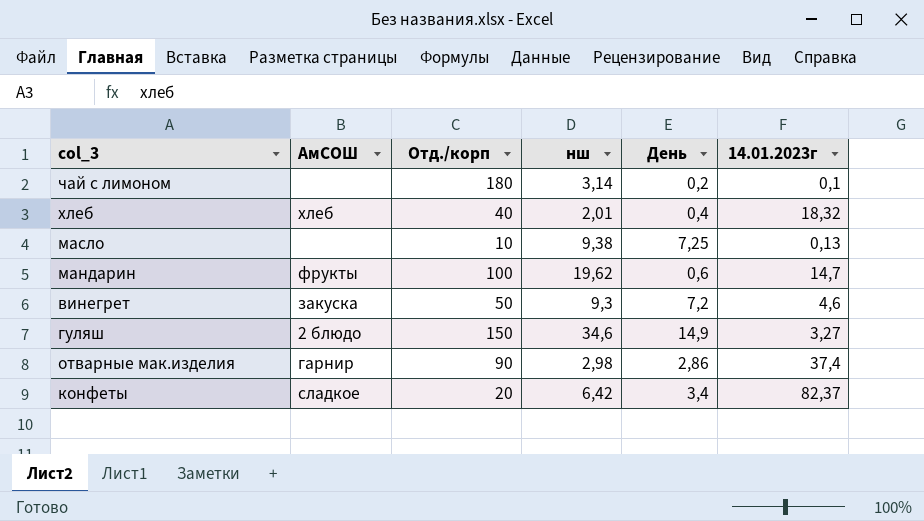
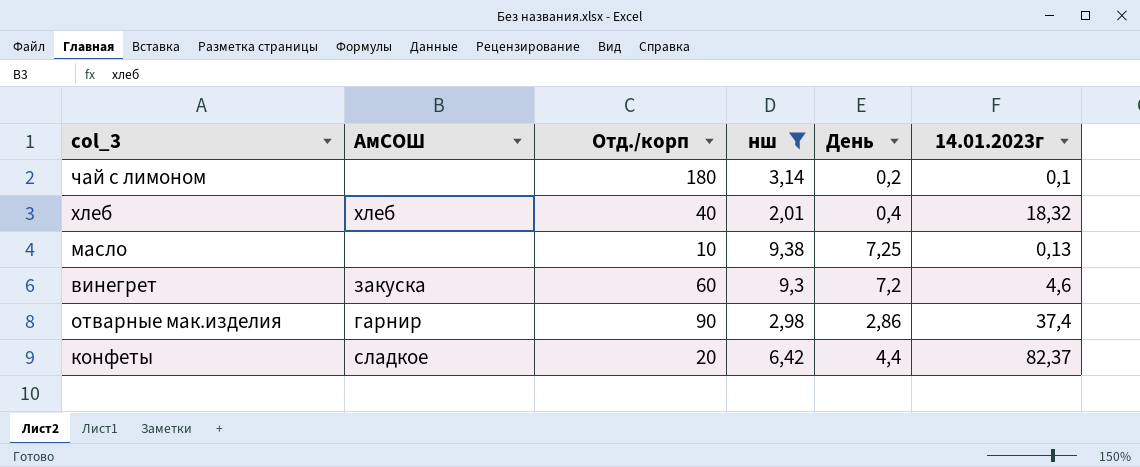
filter: none -> нш <= 9,38
винегрет | Отд./корп: 50 -> 60
конфеты | День: 3,4 -> 4,4

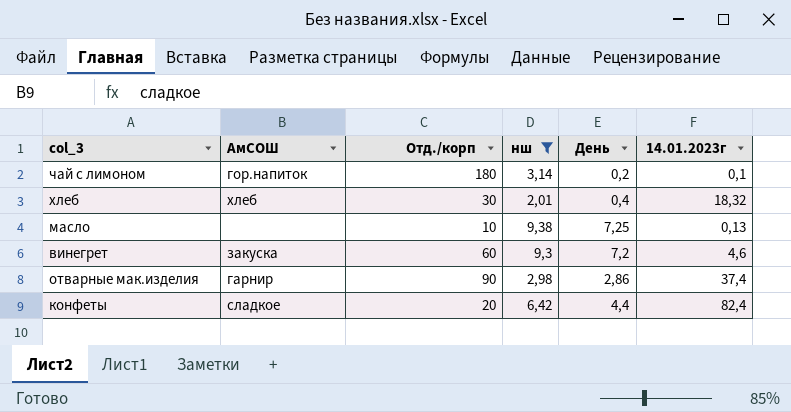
чай с лимоном | АмСОШ: none -> гор.напиток
хлеб | Отд./корп: 40 -> 30
конфеты | 14.01.2023г: 82,37 -> 82,4

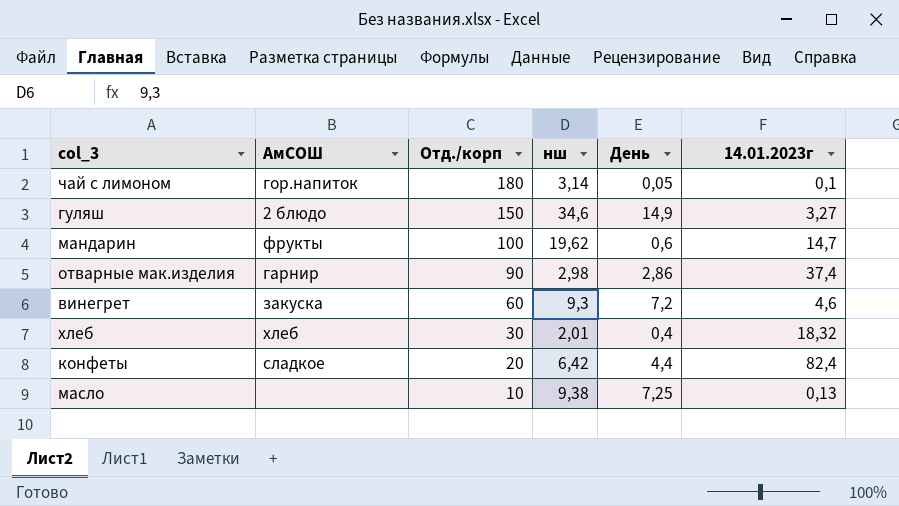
filter: нш <= 9,38 -> none
row order: none -> Отд./корп descending
чай с лимоном | День: 0,2 -> 0,05

